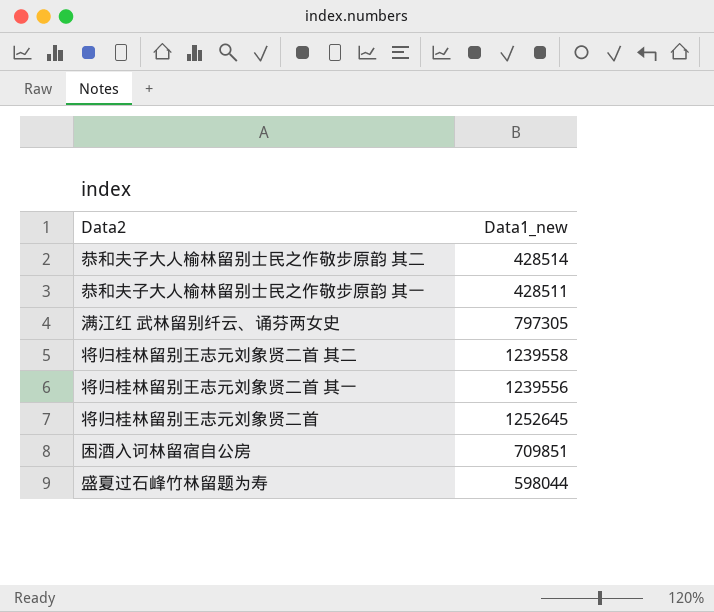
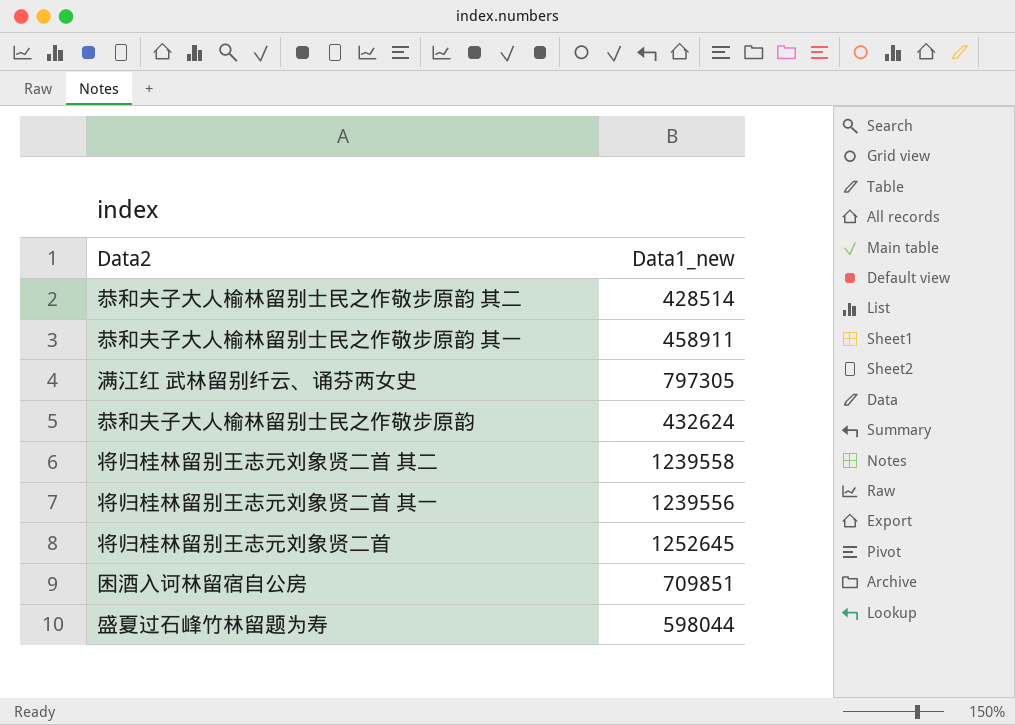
恭和夫子大人榆林留别士民之作敬步原韵 其一 | Data1_new: 428511 -> 458911
row 恭和夫子大人榆林留别士民之作敬步原韵: none -> 432624

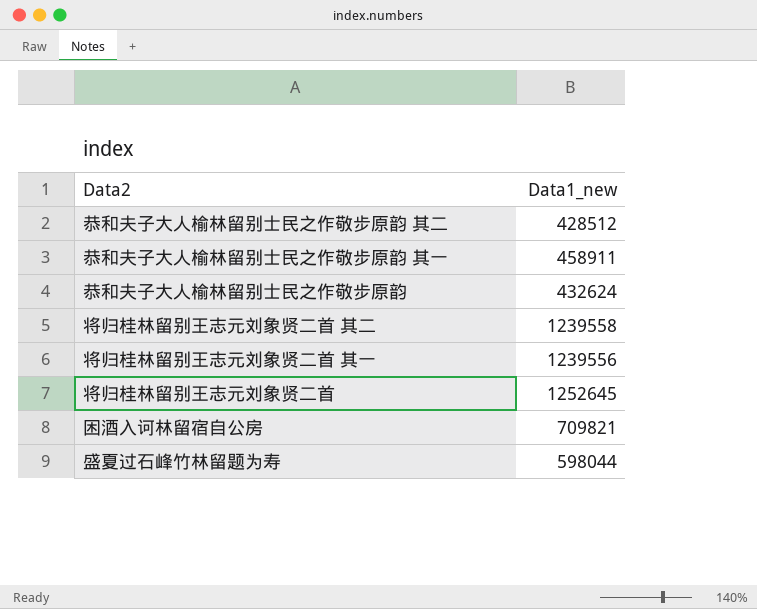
row 满江红 武林留别纤云、诵芬两女史: 797305 -> none
恭和夫子大人榆林留别士民之作敬步原韵 其二 | Data1_new: 428514 -> 428512
困酒入诃林留宿自公房 | Data1_new: 709851 -> 709821

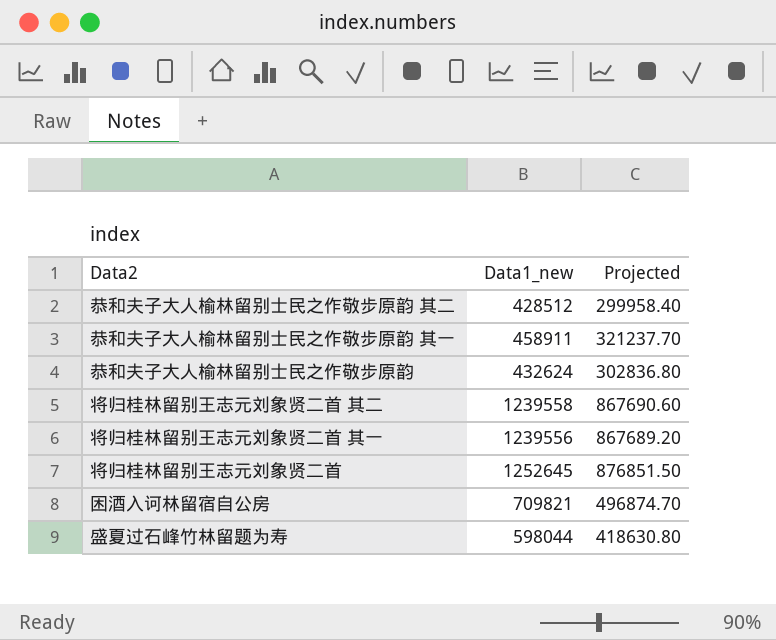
column Projected | formula: none -> [Data1_new] * 0.7

